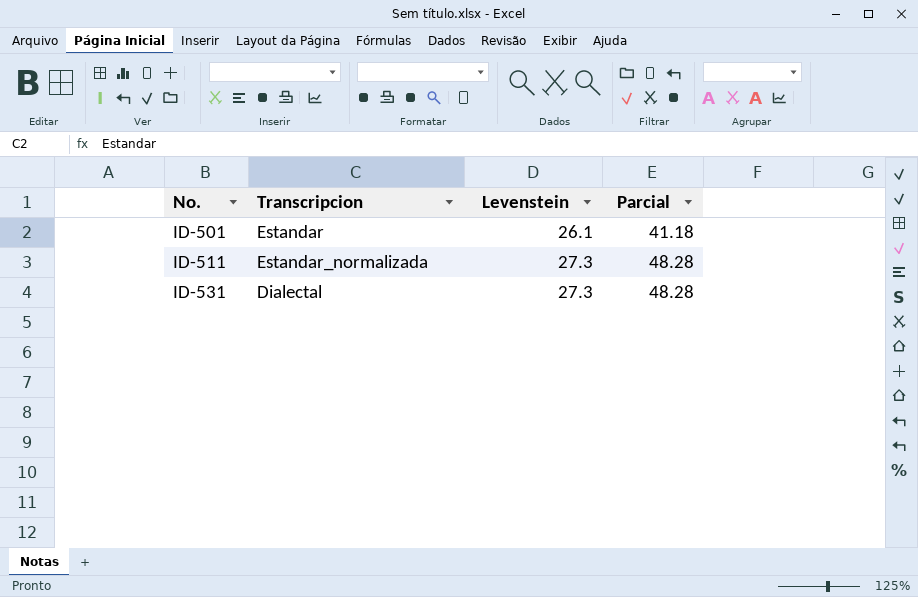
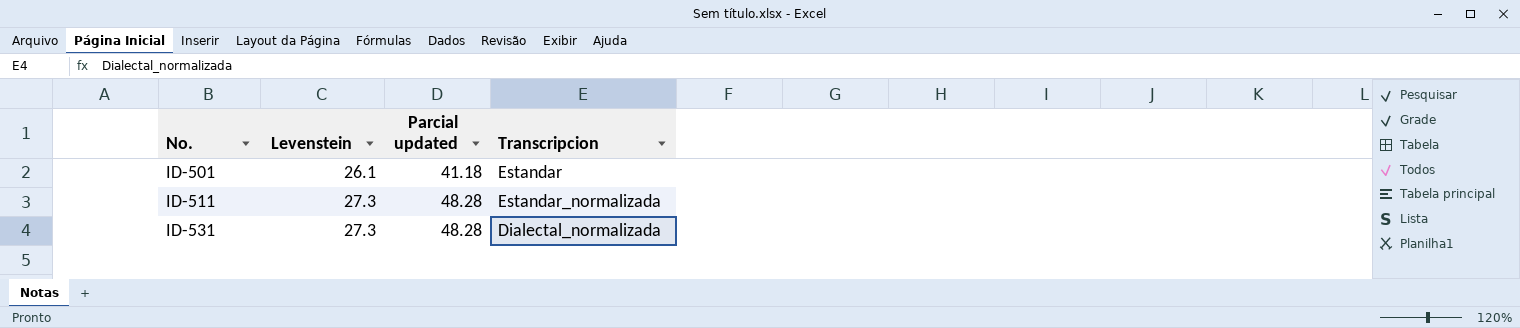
column name: Parcial -> Parcial updated
column Transcripcion | position: 2 -> 4
ID-531 | Transcripcion: Dialectal -> Dialectal_normalizada

